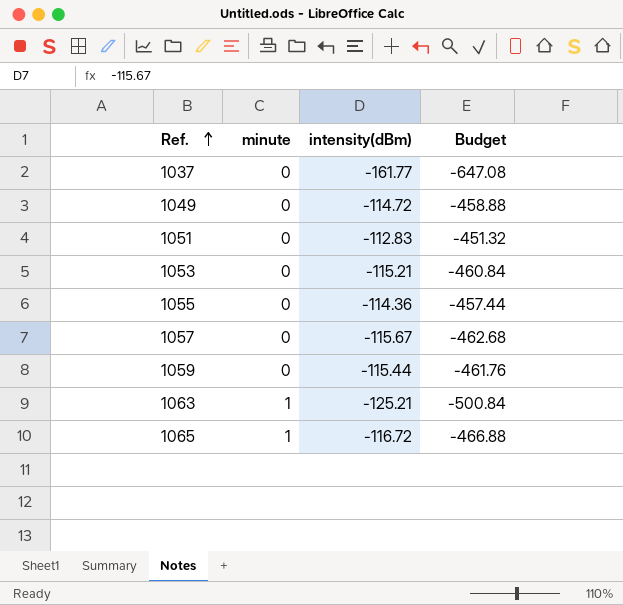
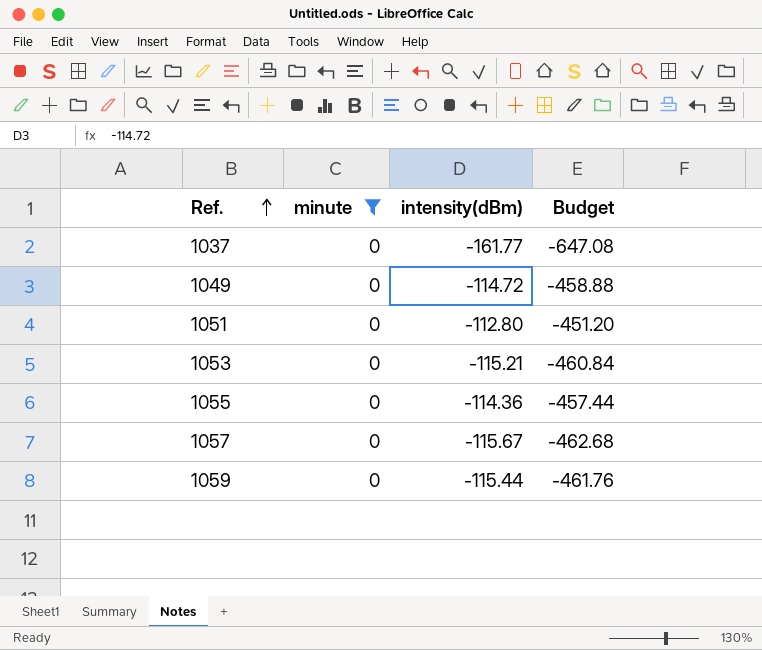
filter: none -> minute = 0
1051 | intensity(dBm): -112.83 -> -112.80
1051 | Budget: -451.32 -> -451.20

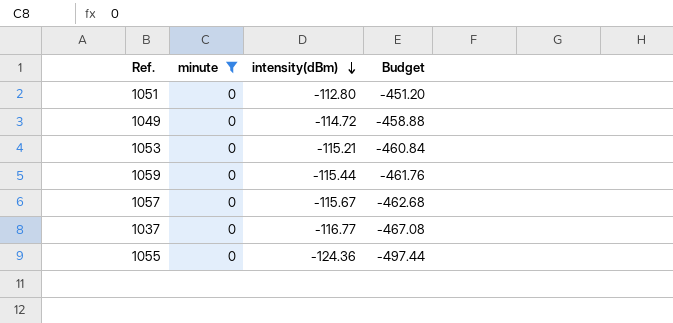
row order: Ref. ascending -> intensity(dBm) descending
1037 | intensity(dBm): -161.77 -> -116.77
1037 | Budget: -647.08 -> -467.08
1055 | intensity(dBm): -114.36 -> -124.36
1055 | Budget: -457.44 -> -497.44

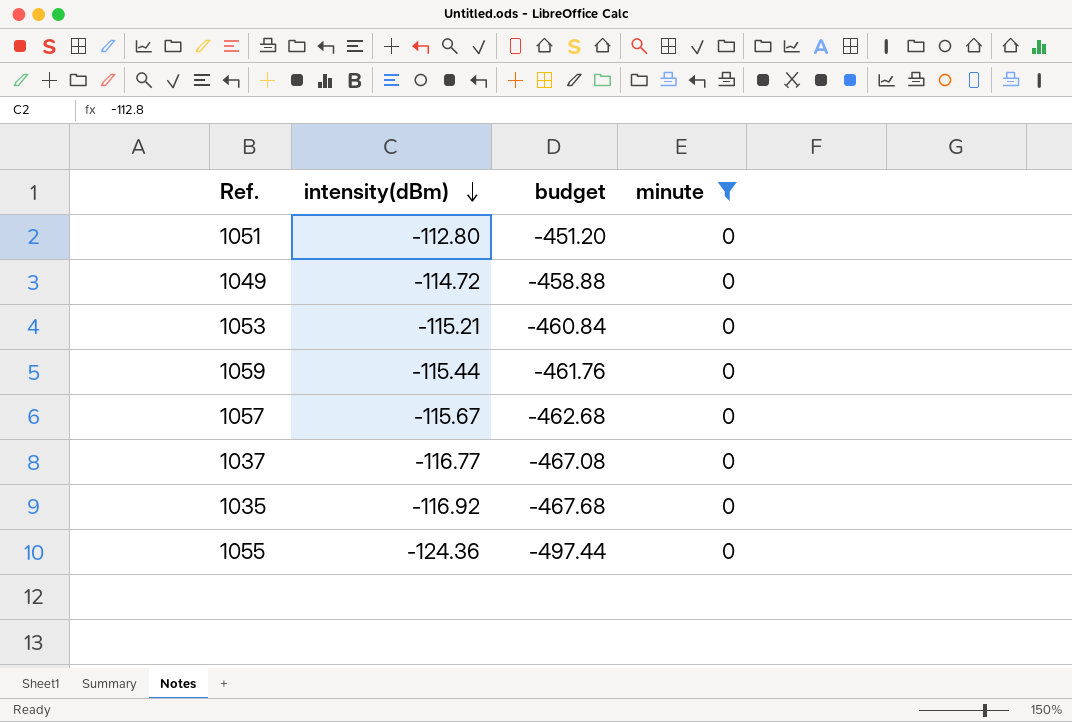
column name: Budget -> budget
column minute | position: 2 -> 4
row 1035: none -> -116.92 | -467.68 | 0

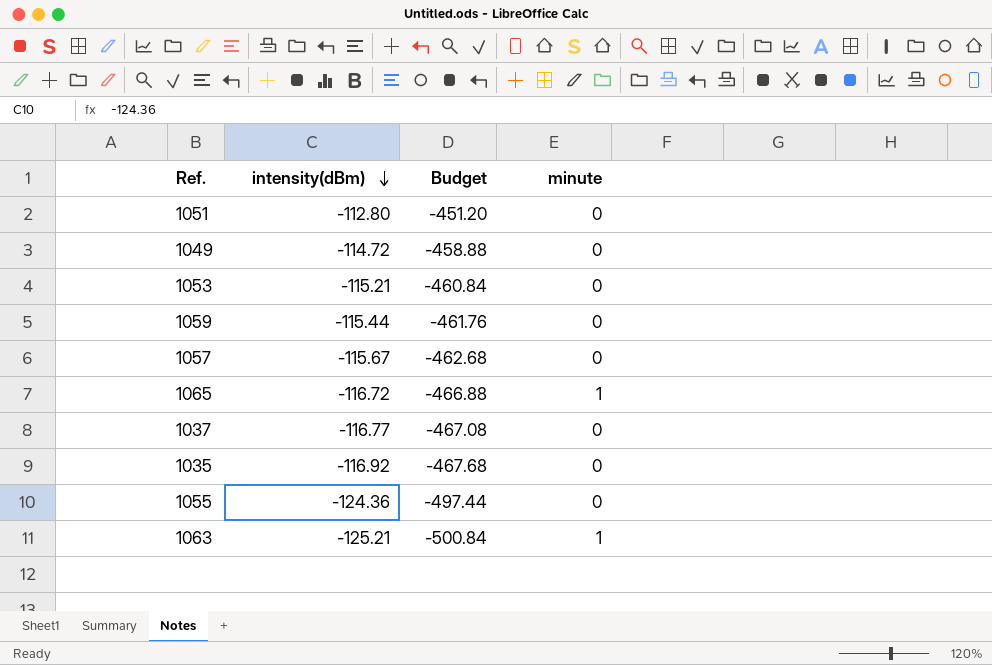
filter: minute = 0 -> none
column name: budget -> Budget

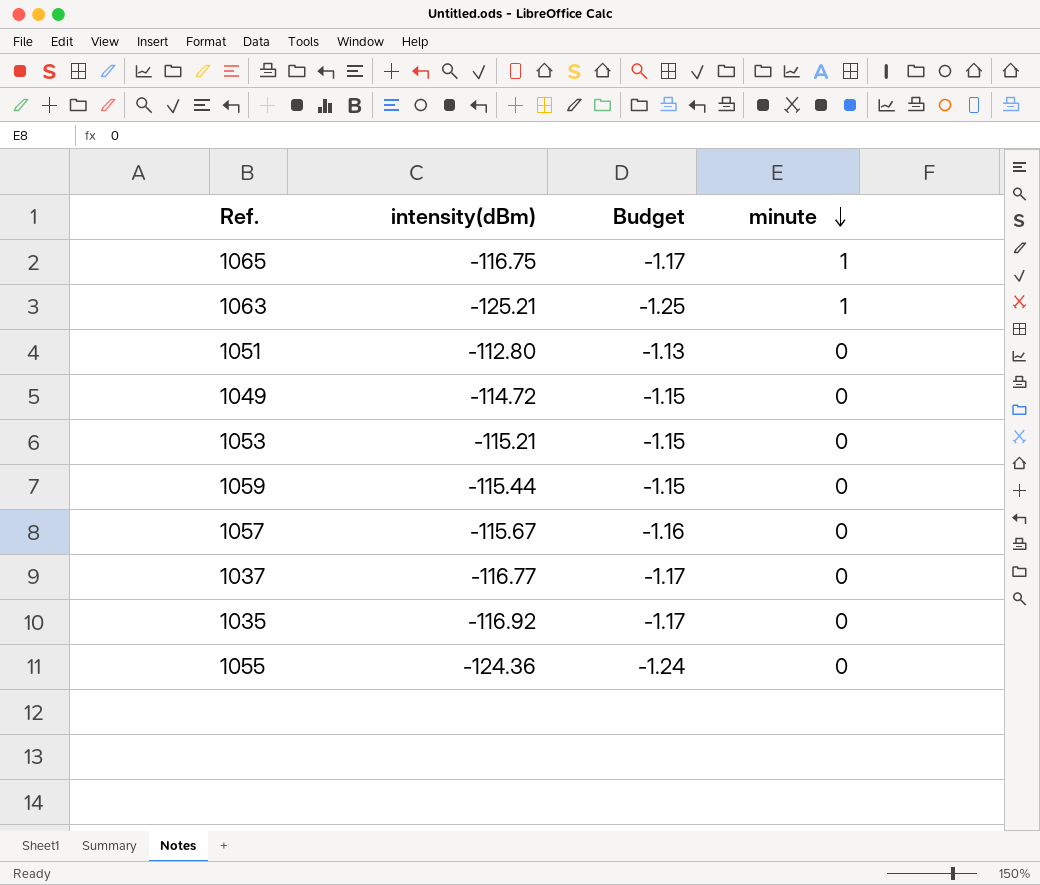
row order: intensity(dBm) descending -> minute descending
column Budget | formula: [intensity(dBm)] * 4 -> [intensity(dBm)] * 0.01
1065 | intensity(dBm): -116.72 -> -116.75

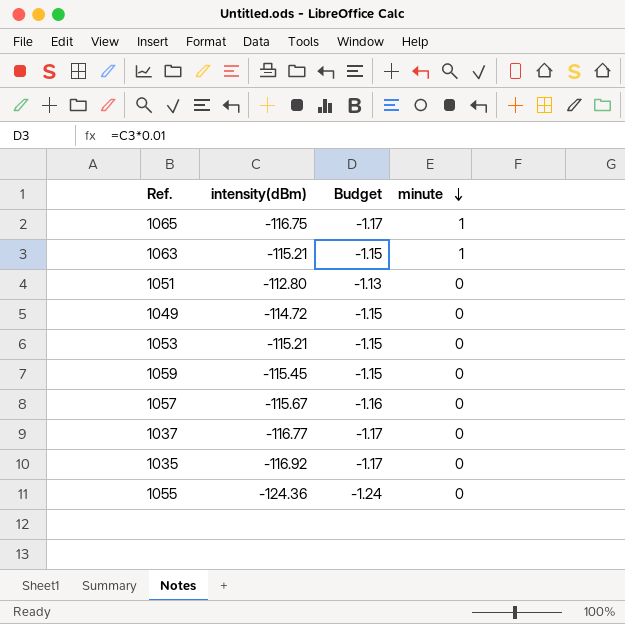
1063 | intensity(dBm): -125.21 -> -115.21
1063 | Budget: -1.25 -> -1.15
1059 | intensity(dBm): -115.44 -> -115.45

